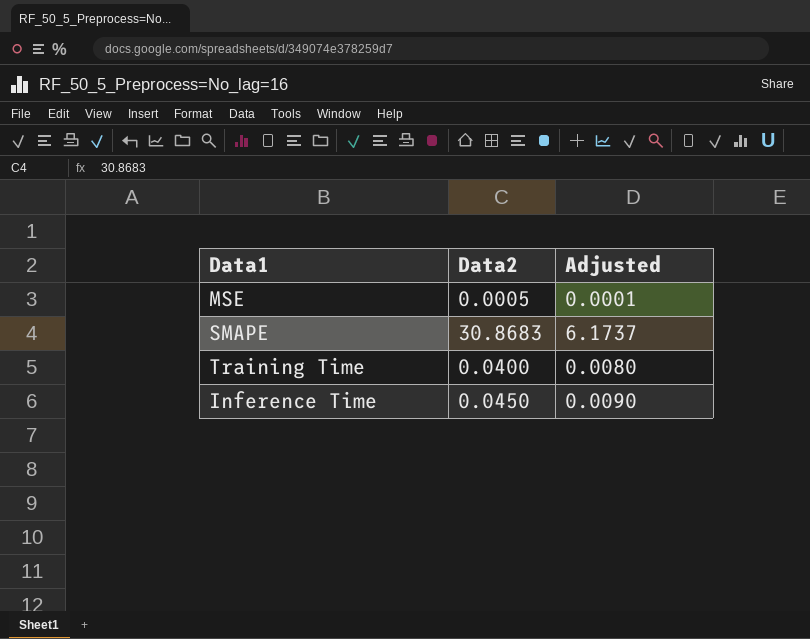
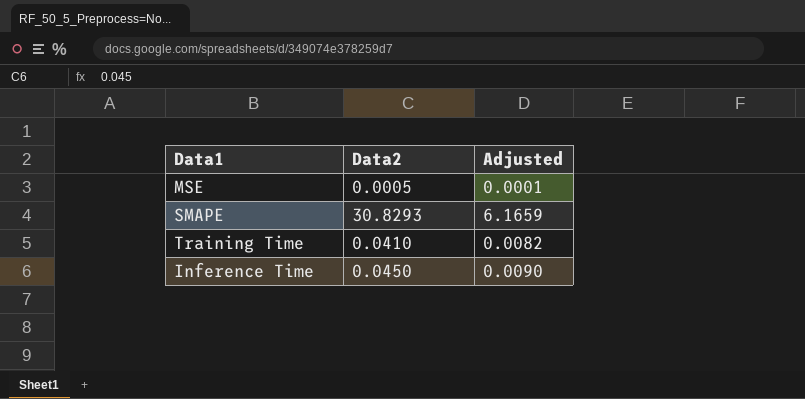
SMAPE | Data2: 30.8683 -> 30.8293
SMAPE | Adjusted: 6.1737 -> 6.1659
Training Time | Data2: 0.0400 -> 0.0410
Training Time | Adjusted: 0.0080 -> 0.0082

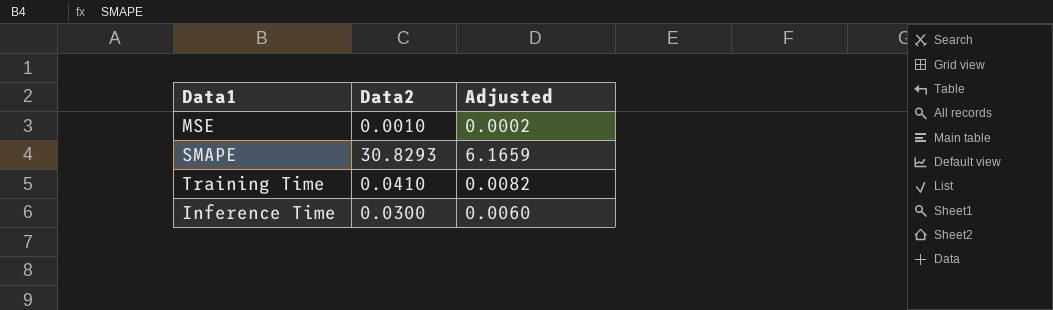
MSE | Data2: 0.0005 -> 0.0010
MSE | Adjusted: 0.0001 -> 0.0002
Inference Time | Data2: 0.0450 -> 0.0300
Inference Time | Adjusted: 0.0090 -> 0.0060

